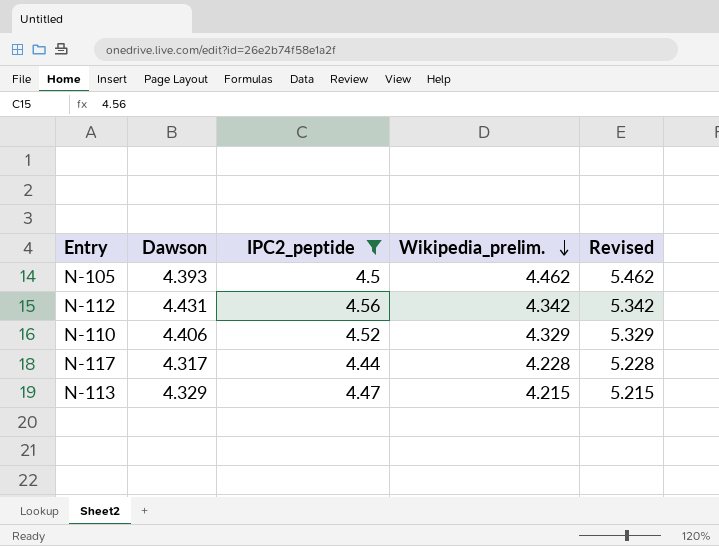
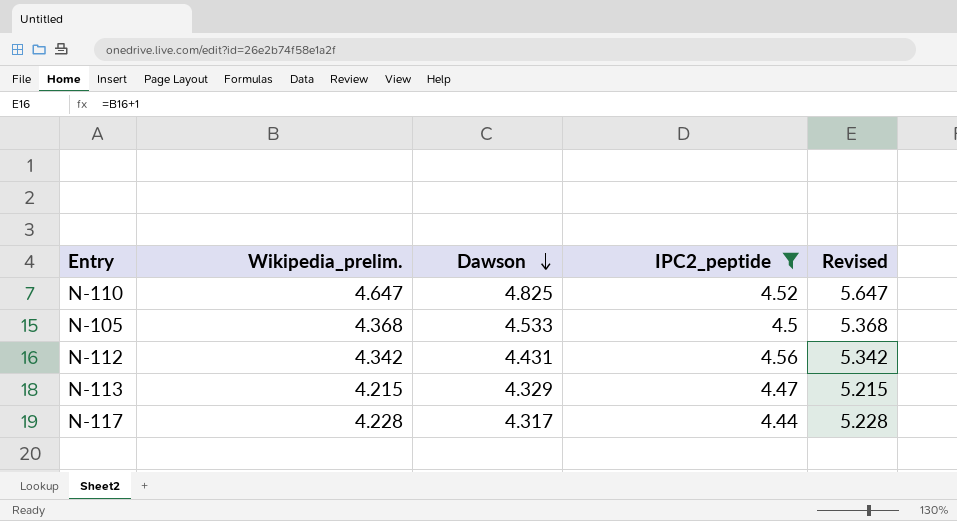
row order: Wikipedia_prelim. descending -> Dawson descending
column Wikipedia_prelim. | position: 4 -> 2
N-110 | Wikipedia_prelim.: 4.329 -> 4.647
N-110 | Dawson: 4.406 -> 4.825
N-110 | Revised: 5.329 -> 5.647
N-105 | Wikipedia_prelim.: 4.462 -> 4.368
N-105 | Dawson: 4.393 -> 4.533
N-105 | Revised: 5.462 -> 5.368

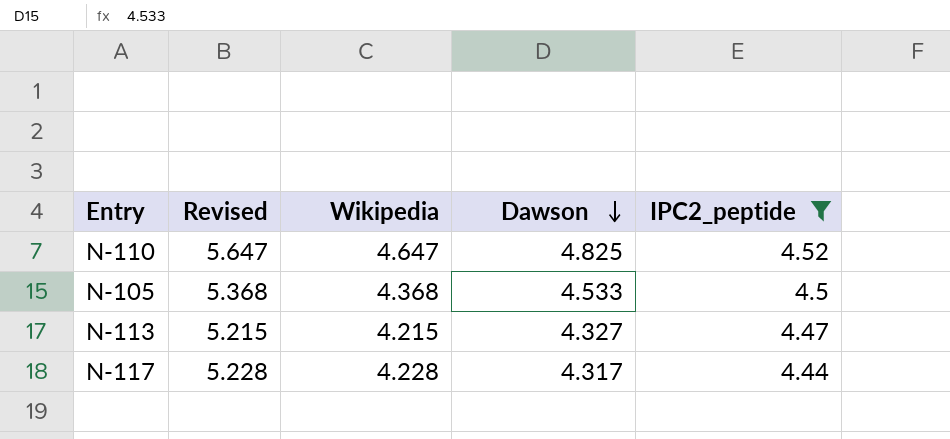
column Revised | position: 5 -> 2
column name: Wikipedia_prelim. -> Wikipedia
row N-112: 4.342 | 4.431 | 4.56 | 5.342 -> none
N-113 | Dawson: 4.329 -> 4.327

